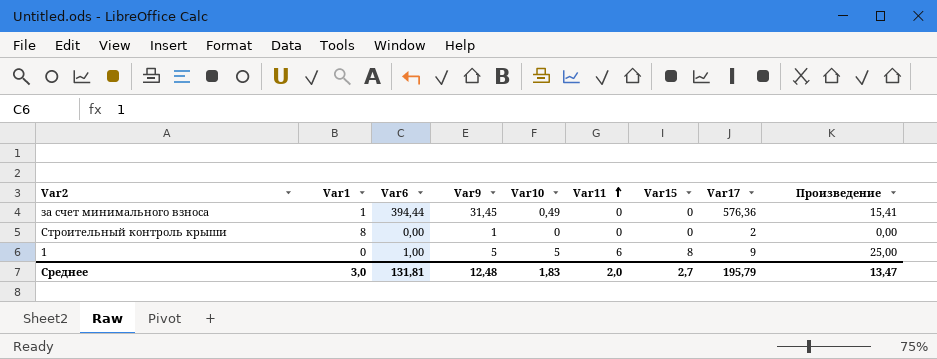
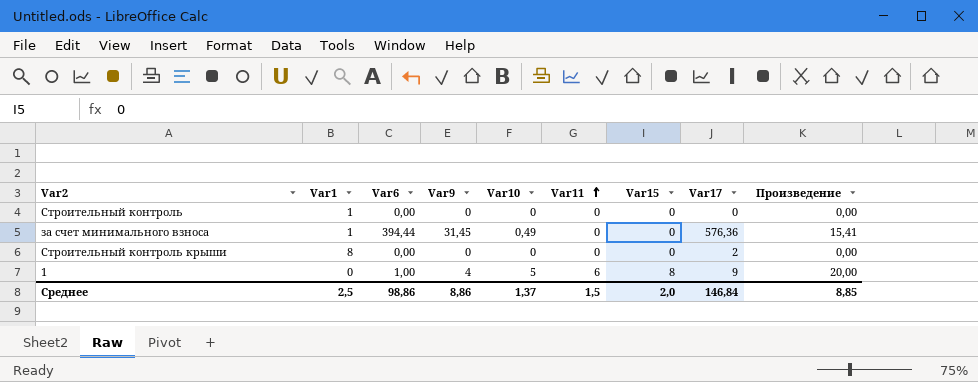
row Строительный контроль: none -> 1 | 0,00 | 0 | 0 | 0 | 0 | 0 | 0,00
Строительный контроль крыши | Var9: 1 -> 0
1 | Var9: 5 -> 4
1 | Произведение: 25,00 -> 20,00
Среднее | Var1: 3,0 -> 2,5
Среднее | Var6: 131,81 -> 98,86
Среднее | Var9: 12,48 -> 8,86
Среднее | Var10: 1,83 -> 1,37
Среднее | Var11: 2,0 -> 1,5
Среднее | Var15: 2,7 -> 2,0
Среднее | Var17: 195,79 -> 146,84
Среднее | Произведение: 13,47 -> 8,85

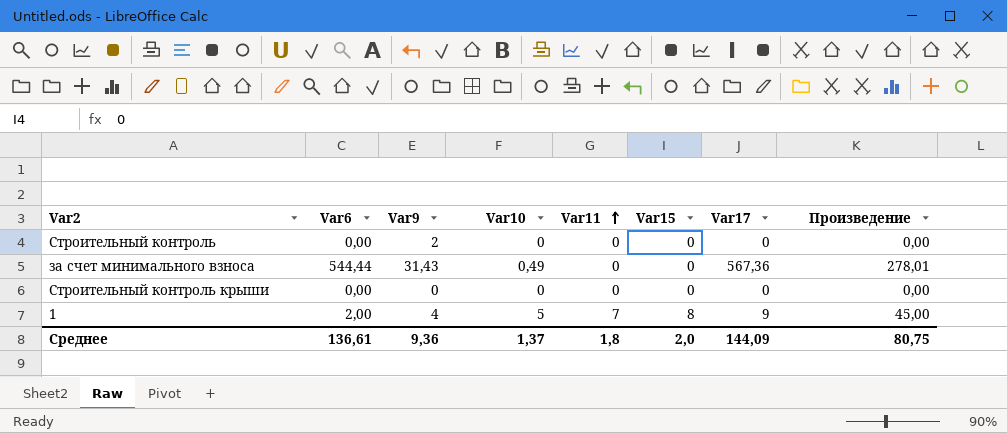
column Var1 | position: 2 -> none
column Произведение | formula: [Var9] * [Var10] -> [Var10] * [Var17]
Строительный контроль | Var9: 0 -> 2
за счет минимального взноса | Var6: 394,44 -> 544,44
за счет минимального взноса | Var9: 31,45 -> 31,43
за счет минимального взноса | Var17: 576,36 -> 567,36
Строительный контроль крыши | Var17: 2 -> 0
1 | Var6: 1,00 -> 2,00
1 | Var11: 6 -> 7
Среднее | Var6: 98,86 -> 136,61
Среднее | Var9: 8,86 -> 9,36
Среднее | Var11: 1,5 -> 1,8
Среднее | Var17: 146,84 -> 144,09
Среднее | Произведение: 8,85 -> 80,75

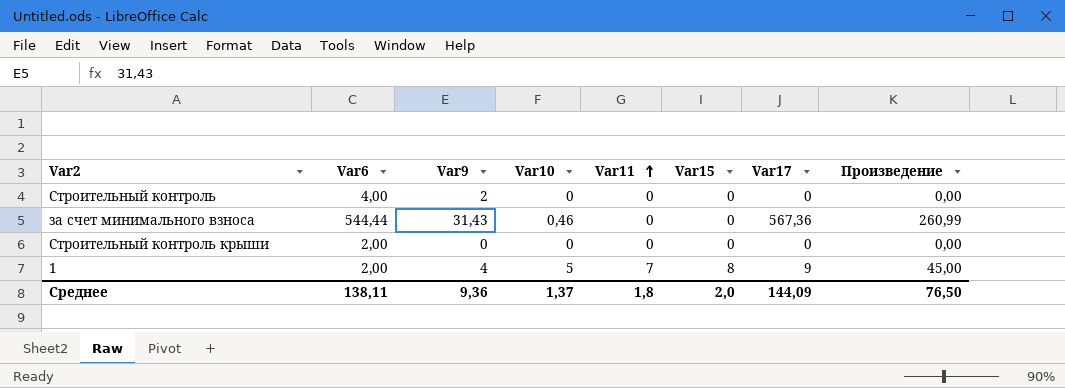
Строительный контроль | Var6: 0,00 -> 4,00
за счет минимального взноса | Var10: 0,49 -> 0,46
за счет минимального взноса | Произведение: 278,01 -> 260,99
Строительный контроль крыши | Var6: 0,00 -> 2,00
Среднее | Var6: 136,61 -> 138,11
Среднее | Произведение: 80,75 -> 76,50

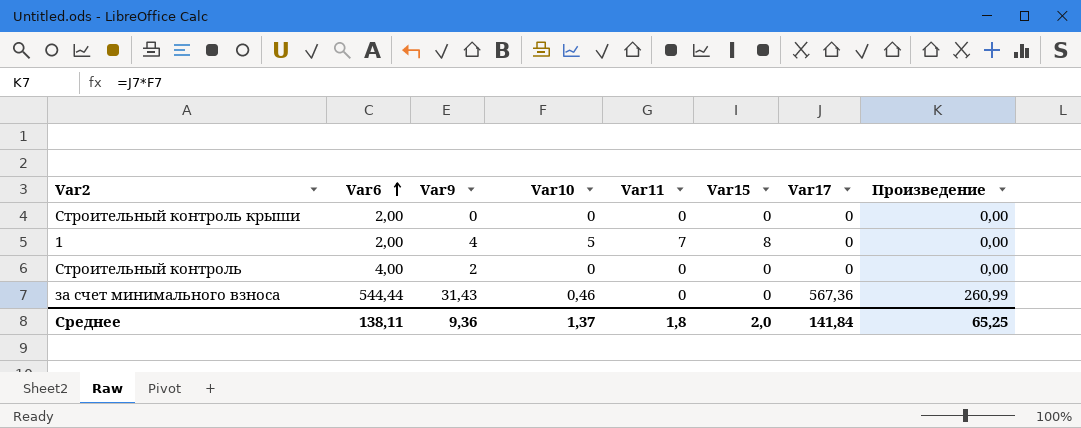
row order: Var11 ascending -> Var6 ascending
1 | Var17: 9 -> 0
1 | Произведение: 45,00 -> 0,00
Среднее | Var17: 144,09 -> 141,84
Среднее | Произведение: 76,50 -> 65,25

